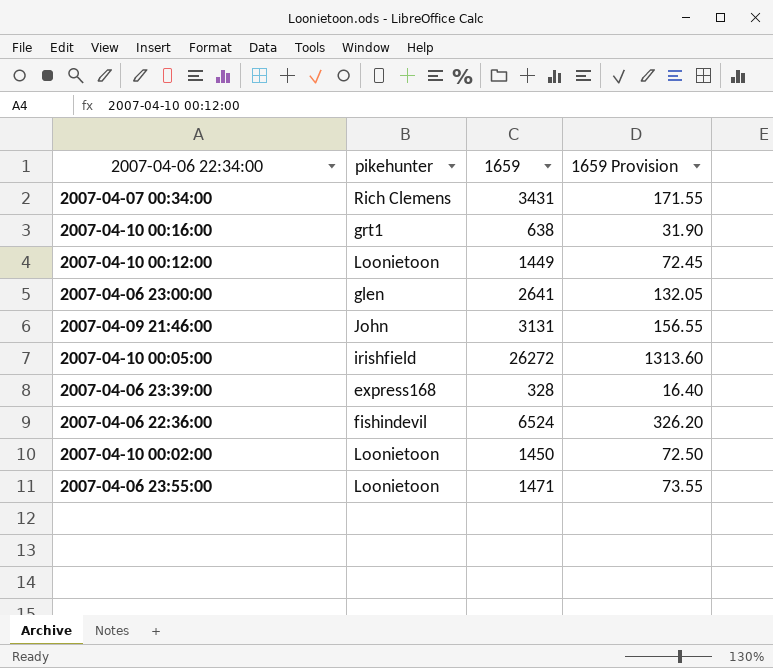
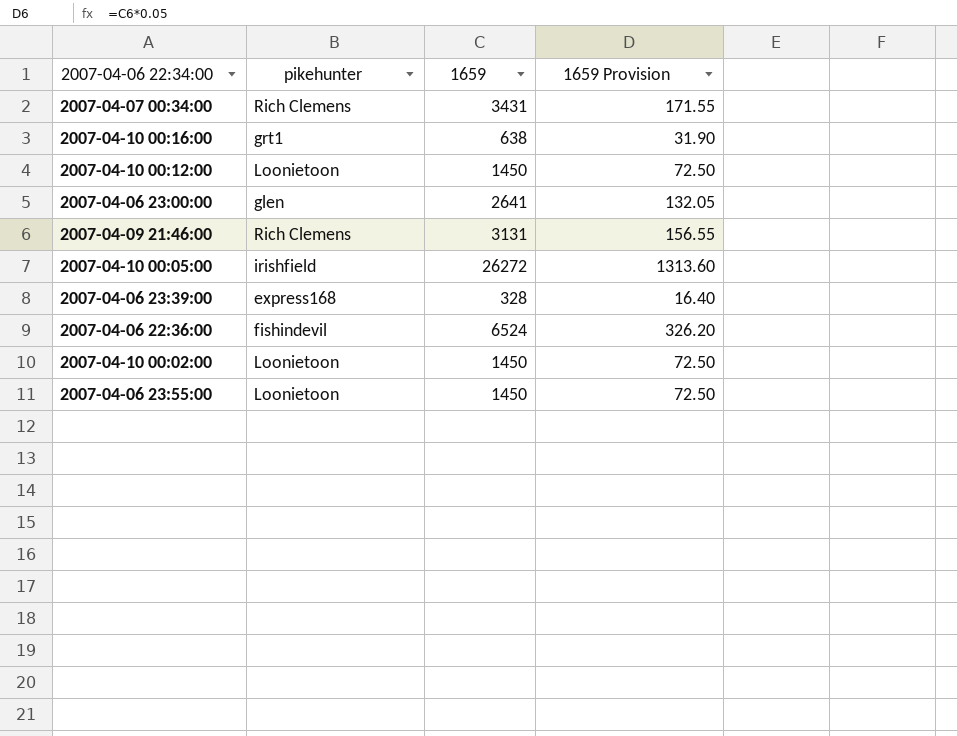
2007-04-10 00:12:00 | 1659: 1449 -> 1450
2007-04-10 00:12:00 | 1659 Provision: 72.45 -> 72.50
2007-04-09 21:46:00 | pikehunter: John -> Rich Clemens
2007-04-06 23:55:00 | 1659: 1471 -> 1450
2007-04-06 23:55:00 | 1659 Provision: 73.55 -> 72.50

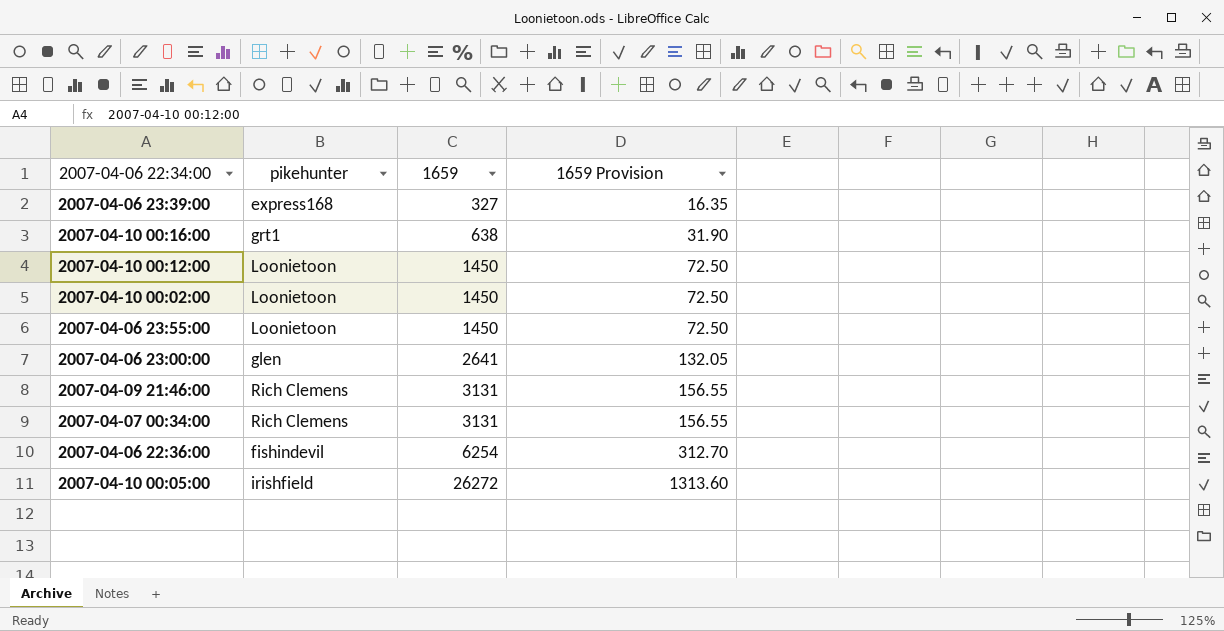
row order: none -> 1659 ascending
2007-04-06 23:39:00 | 1659: 328 -> 327
2007-04-06 23:39:00 | 1659 Provision: 16.40 -> 16.35
2007-04-07 00:34:00 | 1659: 3431 -> 3131
2007-04-07 00:34:00 | 1659 Provision: 171.55 -> 156.55
2007-04-06 22:36:00 | 1659: 6524 -> 6254
2007-04-06 22:36:00 | 1659 Provision: 326.20 -> 312.70

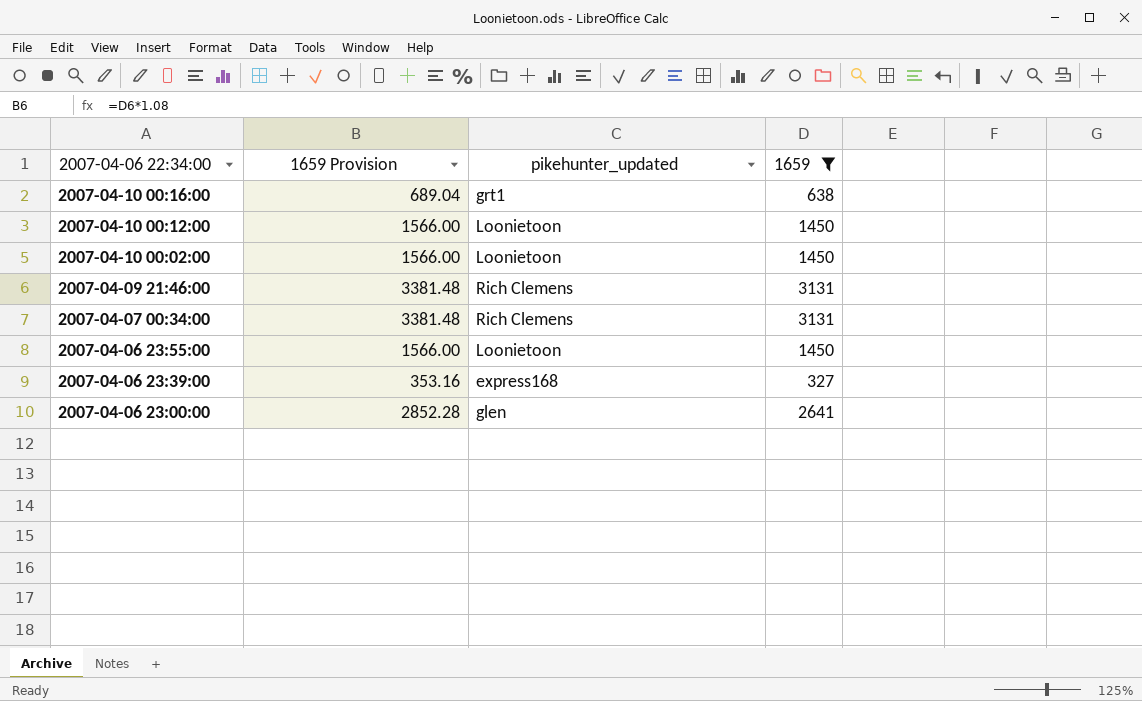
filter: none -> 1659 <= 3131
row order: 1659 ascending -> 2007-04-06 22:34:00 descending
column 1659 Provision | formula: [1659] * 0.05 -> [1659] * 1.08
column 1659 Provision | position: 4 -> 2
column name: pikehunter -> pikehunter_updated

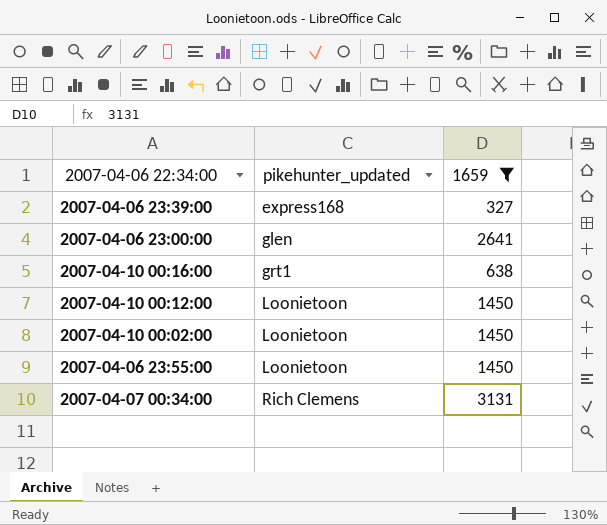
row order: 2007-04-06 22:34:00 descending -> pikehunter_updated ascending
column 1659 Provision | formula: [1659] * 1.08 -> none
row 2007-04-09 21:46:00: 3381.48 | Rich Clemens | 3131 -> none

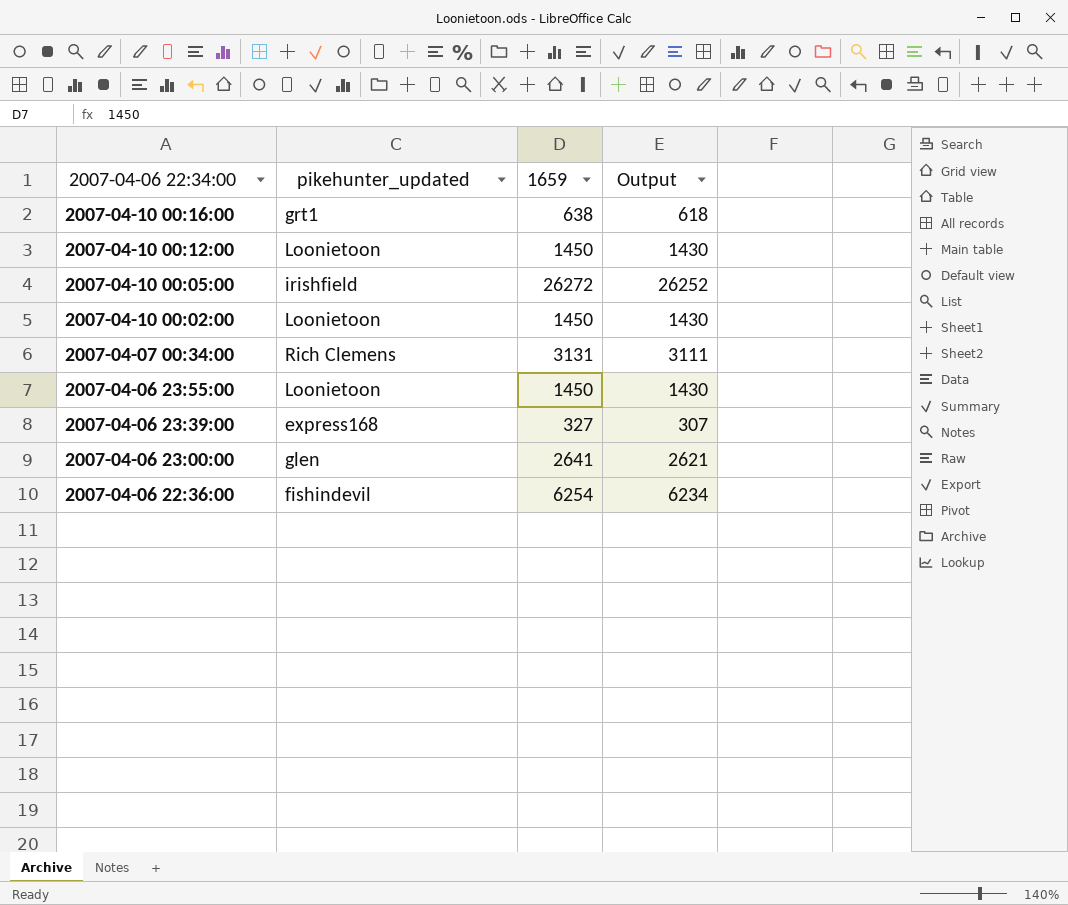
filter: 1659 <= 3131 -> none
row order: pikehunter_updated ascending -> 2007-04-06 22:34:00 descending
column Output | formula: none -> [1659] - 20

